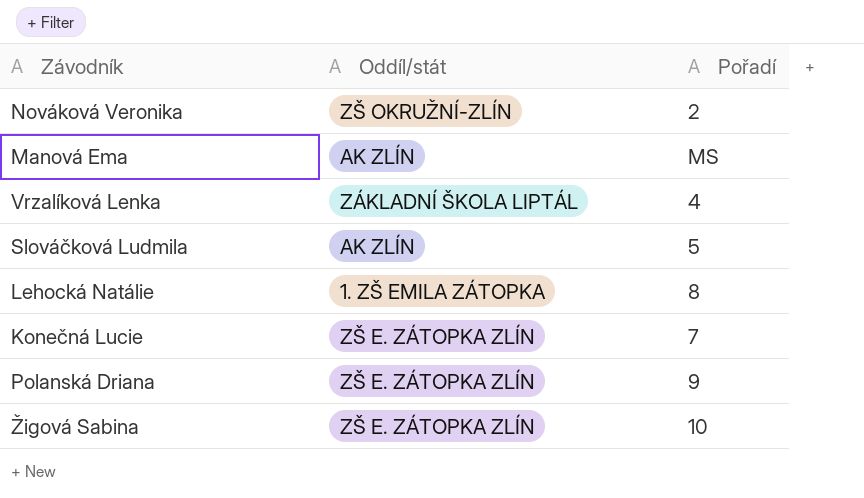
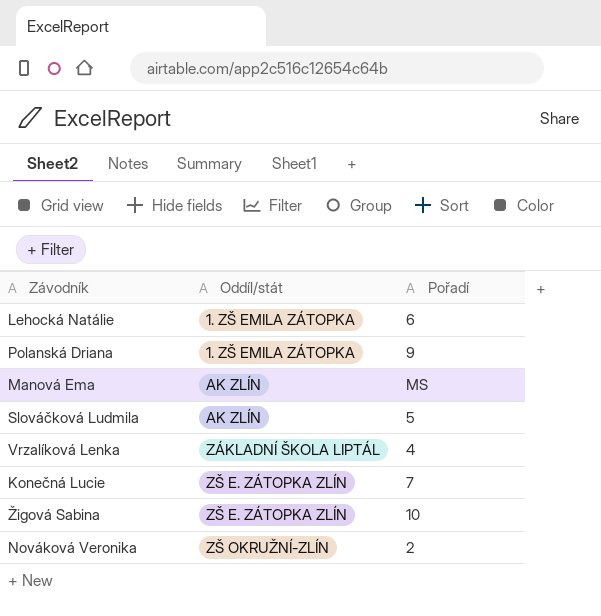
row order: none -> Oddíl/stát ascending
Lehocká Natálie | Pořadí: 8 -> 6
Polanská Driana | Oddíl/stát: ZŠ E. ZÁTOPKA ZLÍN -> 1. ZŠ EMILA ZÁTOPKA

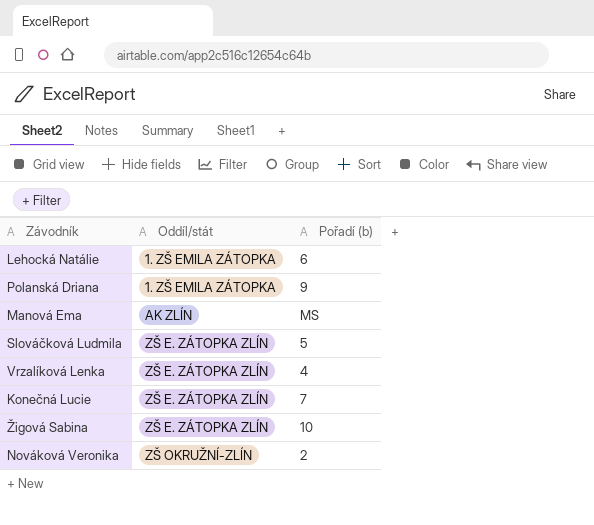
column name: Pořadí -> Pořadí (b)
Slováčková Ludmila | Oddíl/stát: AK ZLÍN -> ZŠ E. ZÁTOPKA ZLÍN
Vrzalíková Lenka | Oddíl/stát: ZÁKLADNÍ ŠKOLA LIPTÁL -> ZŠ E. ZÁTOPKA ZLÍN

